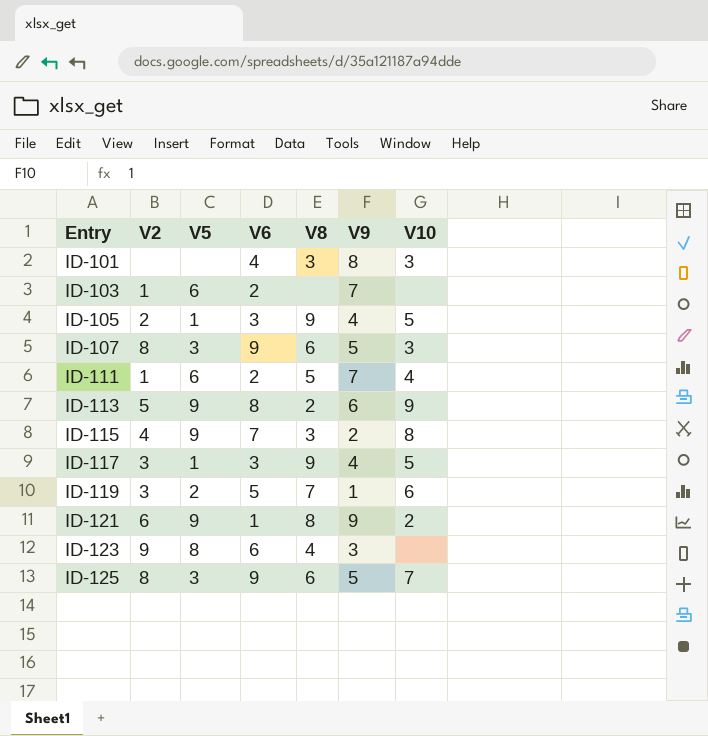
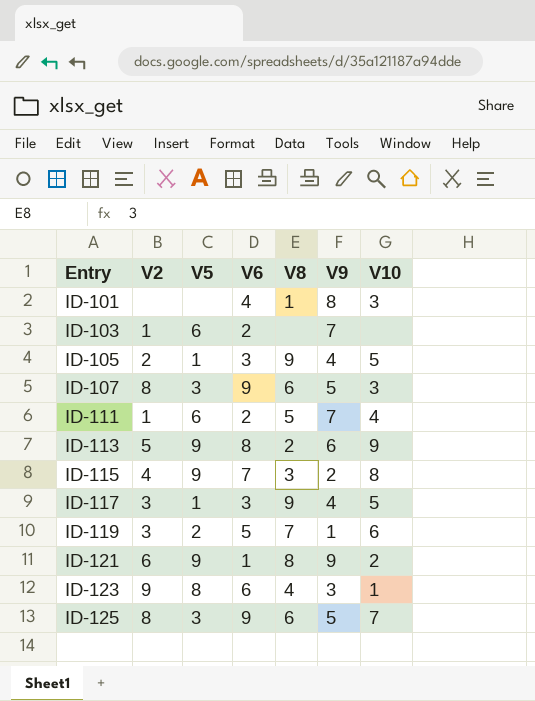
ID-101 | V8: 3 -> 1
ID-123 | V10: none -> 1

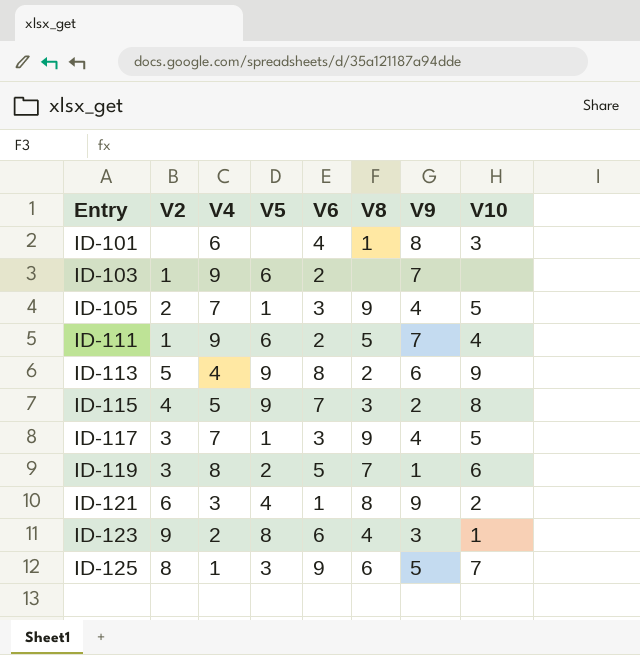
column V4 | position: none -> 3
row ID-107: 8 | 3 | 9 | 6 | 5 | 3 -> none
ID-121 | V5: 9 -> 4

